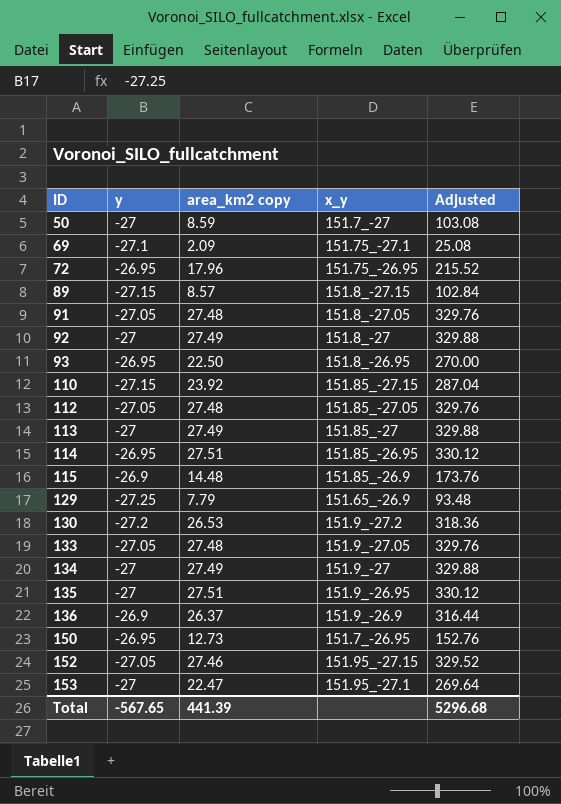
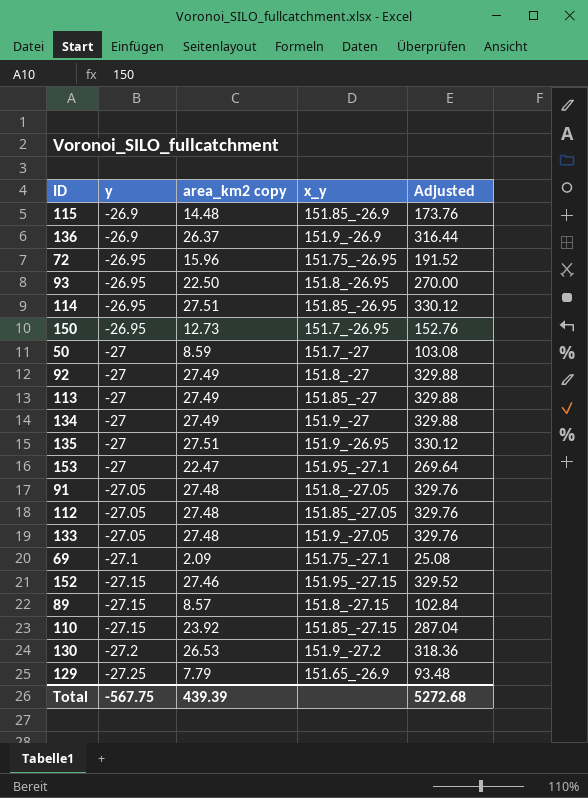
row order: ID ascending -> y descending
72 | area_km2 copy: 17.96 -> 15.96
72 | Adjusted: 215.52 -> 191.52
152 | y: -27.05 -> -27.15
Total | y: -567.65 -> -567.75
Total | area_km2 copy: 441.39 -> 439.39
Total | Adjusted: 5296.68 -> 5272.68

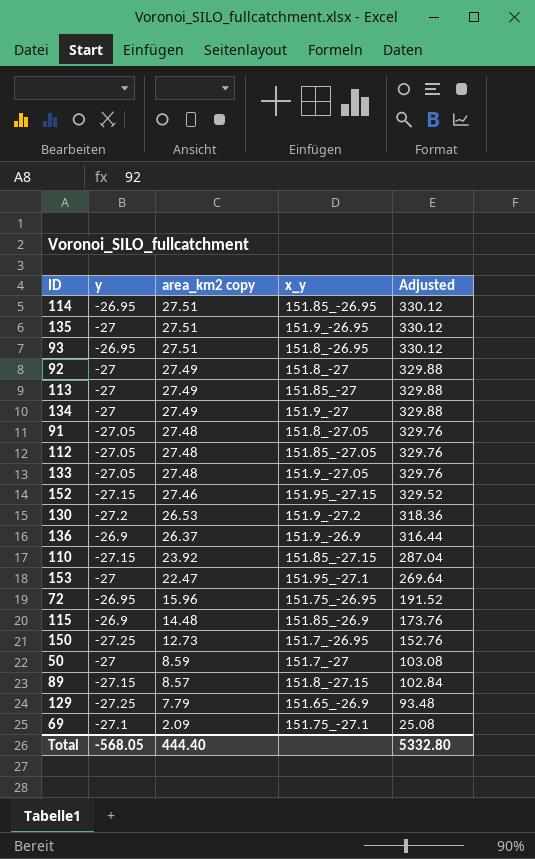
row order: y descending -> area_km2 copy descending
93 | area_km2 copy: 22.50 -> 27.51
93 | Adjusted: 270.00 -> 330.12
150 | y: -26.95 -> -27.25
Total | y: -567.75 -> -568.05
Total | area_km2 copy: 439.39 -> 444.40
Total | Adjusted: 5272.68 -> 5332.80

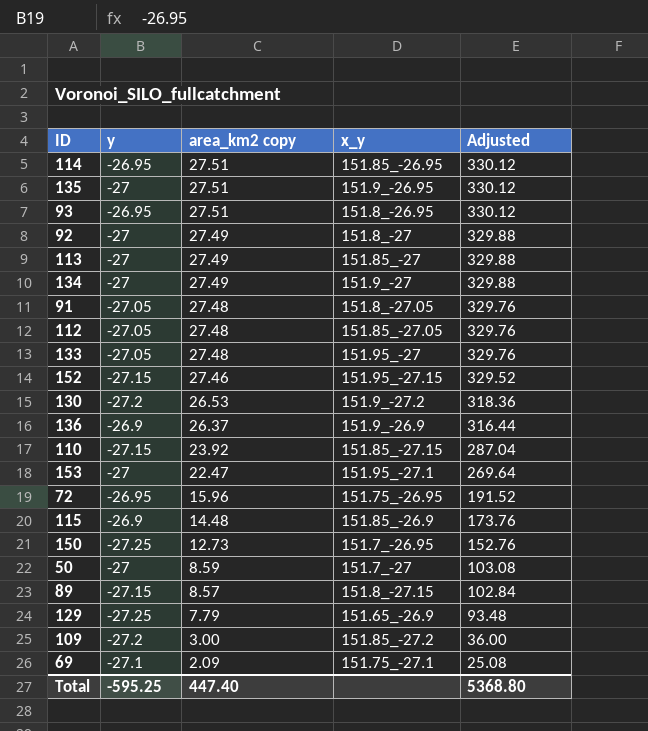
133 | x_y: 151.9_-27.05 -> 151.95_-27
row 109: none -> -27.2 | 3.00 | 151.85_-27.2 | 36.00
Total | y: -568.05 -> -595.25
Total | area_km2 copy: 444.40 -> 447.40
Total | Adjusted: 5332.80 -> 5368.80

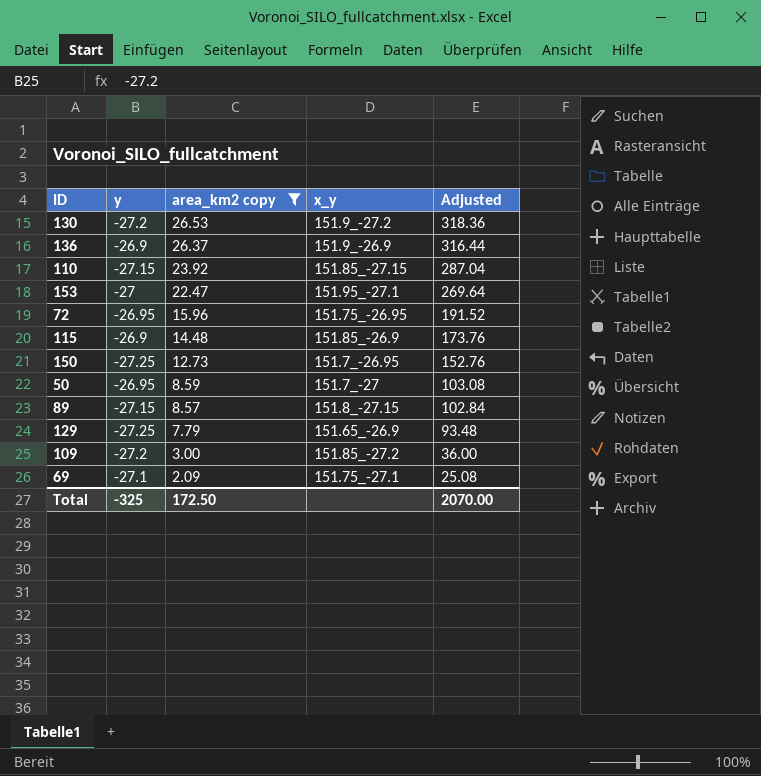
filter: none -> area_km2 copy <= 26.53
50 | y: -27 -> -26.95
Total | y: -595.25 -> -325
Total | area_km2 copy: 447.40 -> 172.50
Total | Adjusted: 5368.80 -> 2070.00

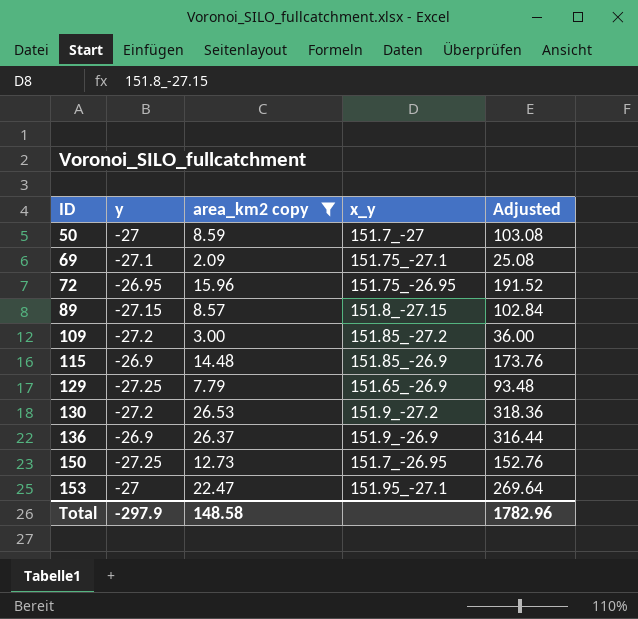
row order: area_km2 copy descending -> ID ascending
row 110: -27.15 | 23.92 | 151.85_-27.15 | 287.04 -> none
50 | y: -26.95 -> -27
Total | y: -325 -> -297.9
Total | area_km2 copy: 172.50 -> 148.58
Total | Adjusted: 2070.00 -> 1782.96

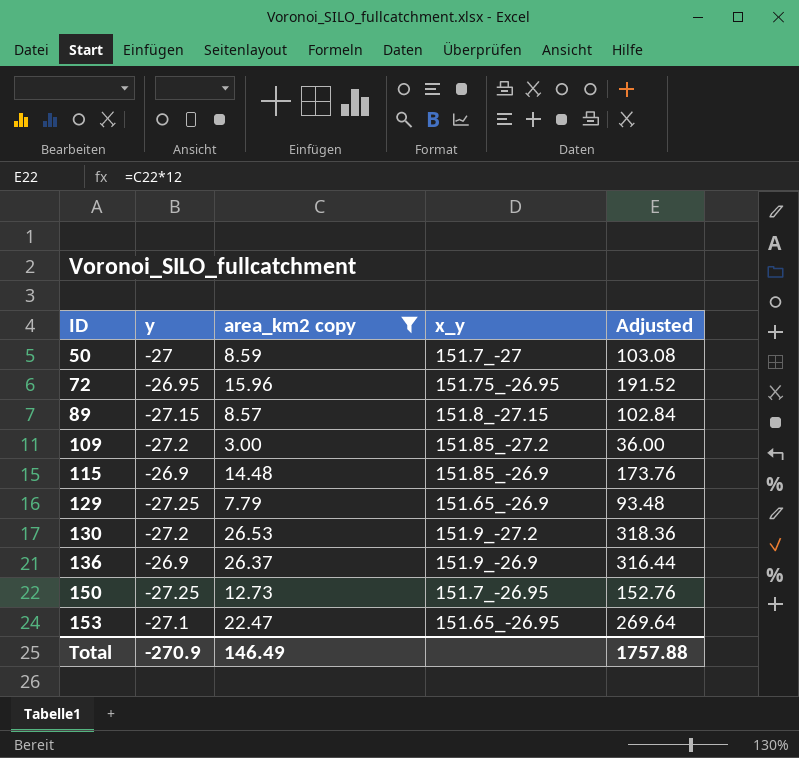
row 69: -27.1 | 2.09 | 151.75_-27.1 | 25.08 -> none
153 | y: -27 -> -27.1
153 | x_y: 151.95_-27.1 -> 151.65_-26.95
Total | y: -297.9 -> -270.9
Total | area_km2 copy: 148.58 -> 146.49
Total | Adjusted: 1782.96 -> 1757.88

